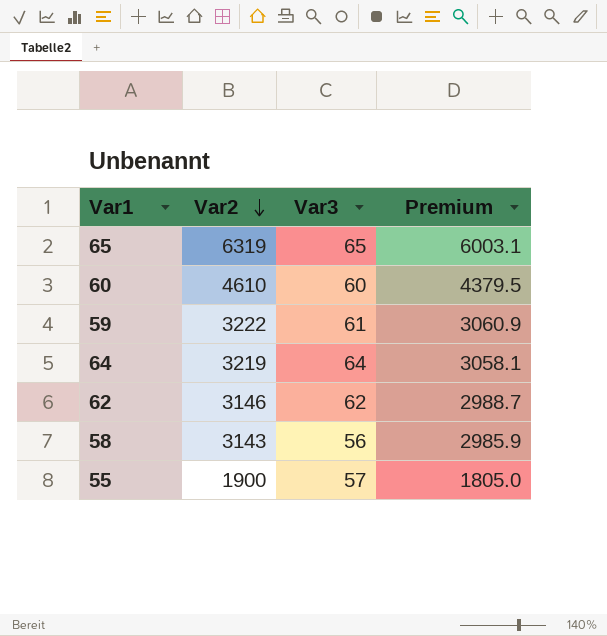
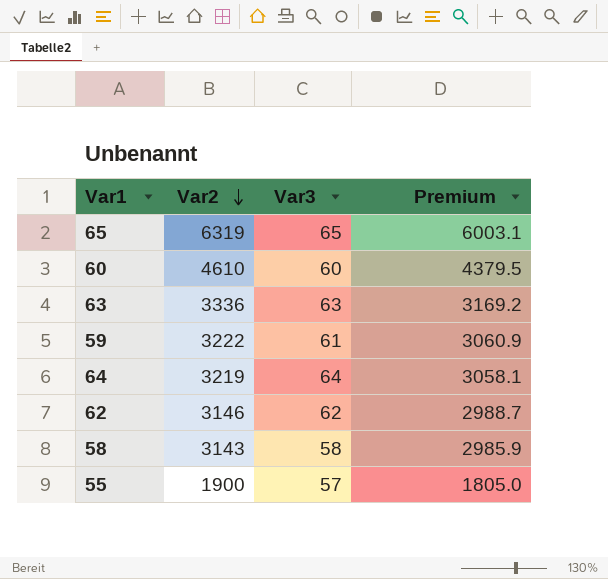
row 63: none -> 3336 | 63 | 3169.2
58 | Var3: 56 -> 58

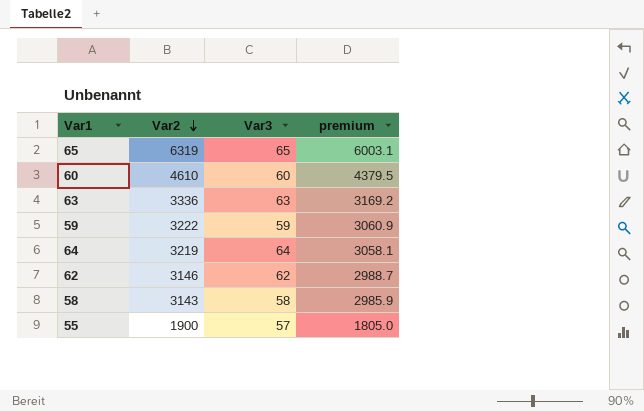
column name: Premium -> premium
59 | Var3: 61 -> 59

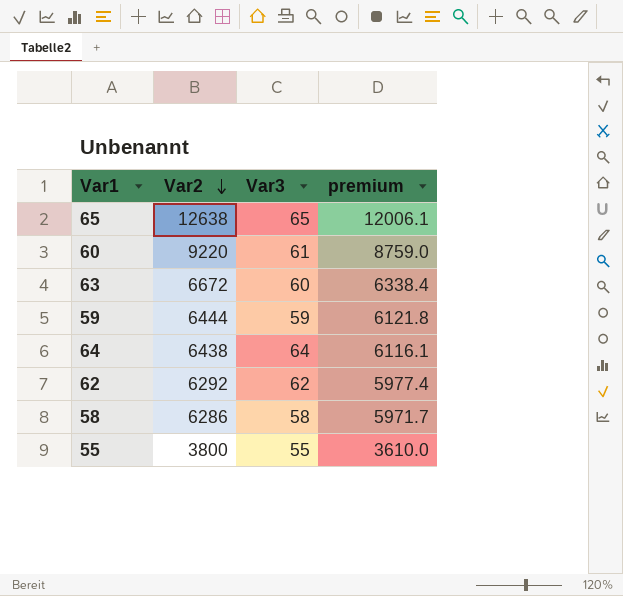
65 | Var2: 6319 -> 12638
65 | premium: 6003.1 -> 12006.1
60 | Var2: 4610 -> 9220
60 | Var3: 60 -> 61
60 | premium: 4379.5 -> 8759.0
63 | Var2: 3336 -> 6672
63 | Var3: 63 -> 60
63 | premium: 3169.2 -> 6338.4
59 | Var2: 3222 -> 6444
59 | premium: 3060.9 -> 6121.8
64 | Var2: 3219 -> 6438
64 | premium: 3058.1 -> 6116.1
62 | Var2: 3146 -> 6292
62 | premium: 2988.7 -> 5977.4
58 | Var2: 3143 -> 6286
58 | premium: 2985.9 -> 5971.7
55 | Var2: 1900 -> 3800
55 | Var3: 57 -> 55
55 | premium: 1805.0 -> 3610.0

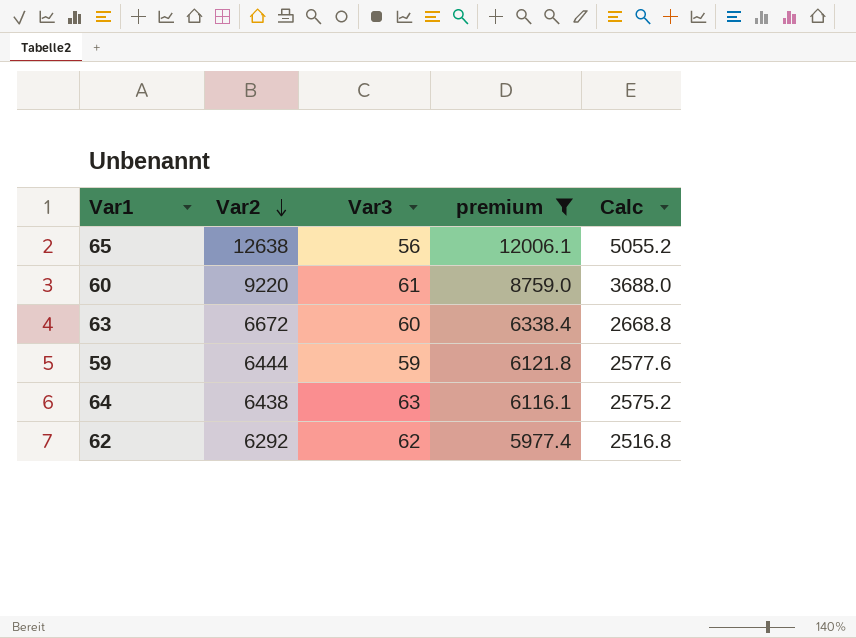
filter: none -> premium >= 5977.4
column Calc | formula: none -> [Var2] * 0.4
65 | Var3: 65 -> 56
64 | Var3: 64 -> 63

